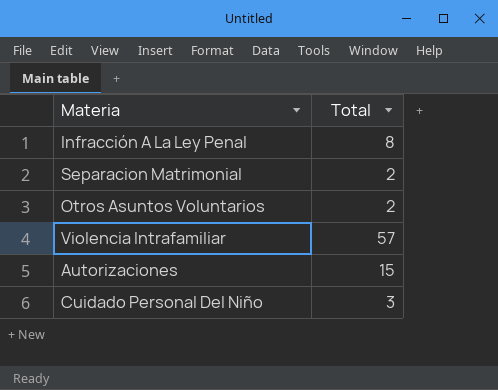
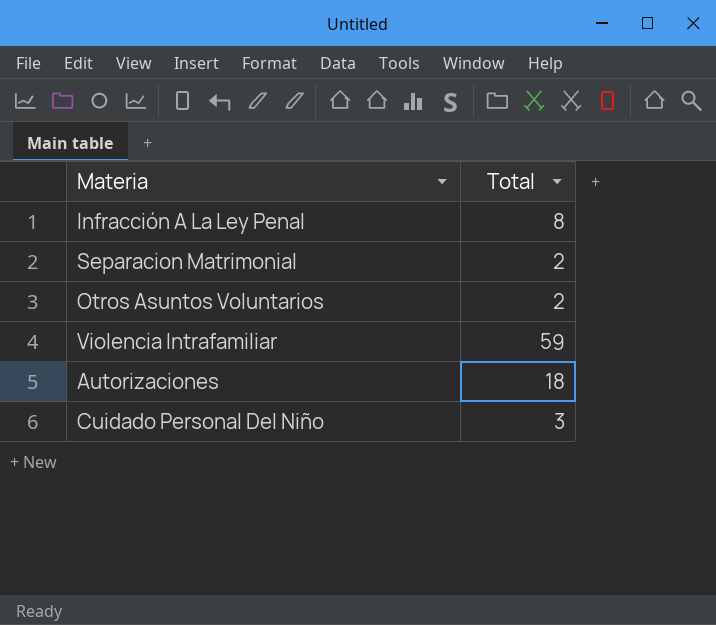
Violencia Intrafamiliar | Total: 57 -> 59
Autorizaciones | Total: 15 -> 18

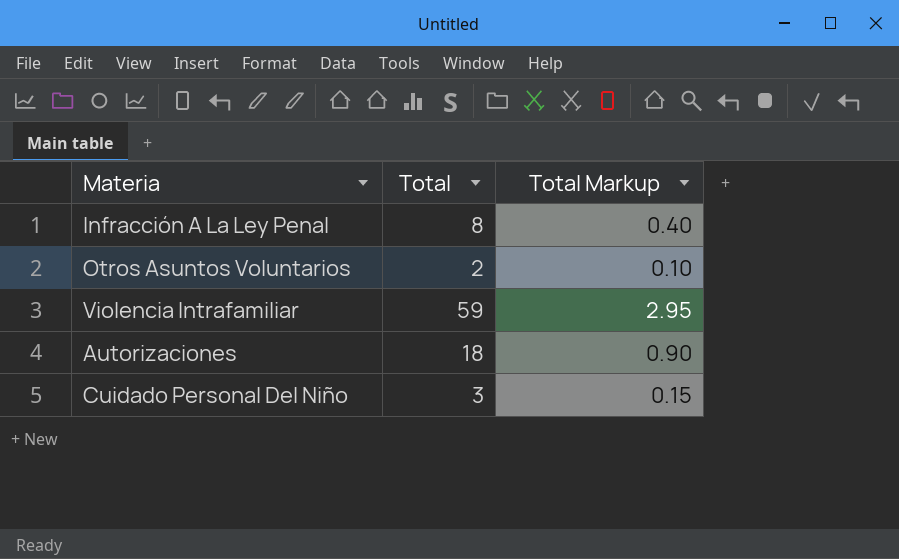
column Total Markup | formula: none -> [Total] * 0.05
row Separacion Matrimonial: 2 -> none

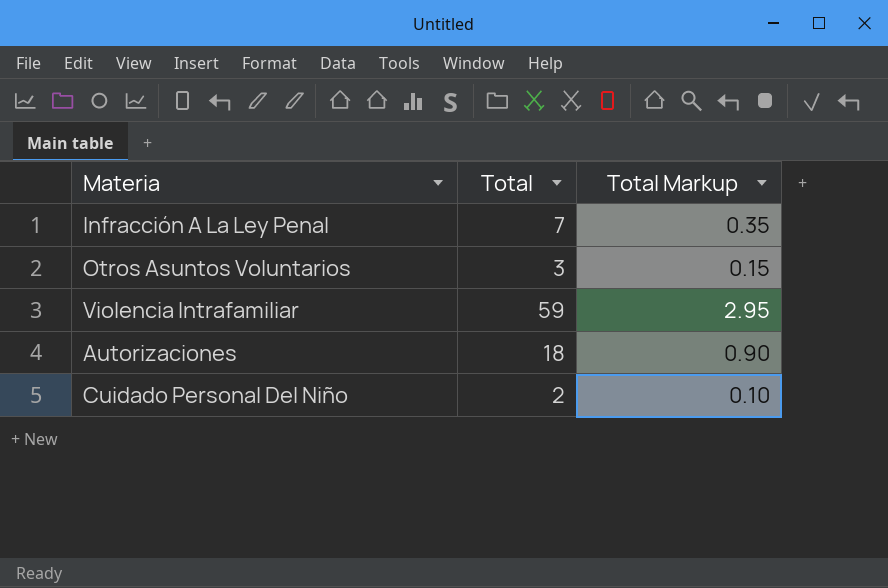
Infracción A La Ley Penal | Total: 8 -> 7
Infracción A La Ley Penal | Total Markup: 0.40 -> 0.35
Otros Asuntos Voluntarios | Total: 2 -> 3
Otros Asuntos Voluntarios | Total Markup: 0.10 -> 0.15
Cuidado Personal Del Niño | Total: 3 -> 2
Cuidado Personal Del Niño | Total Markup: 0.15 -> 0.10

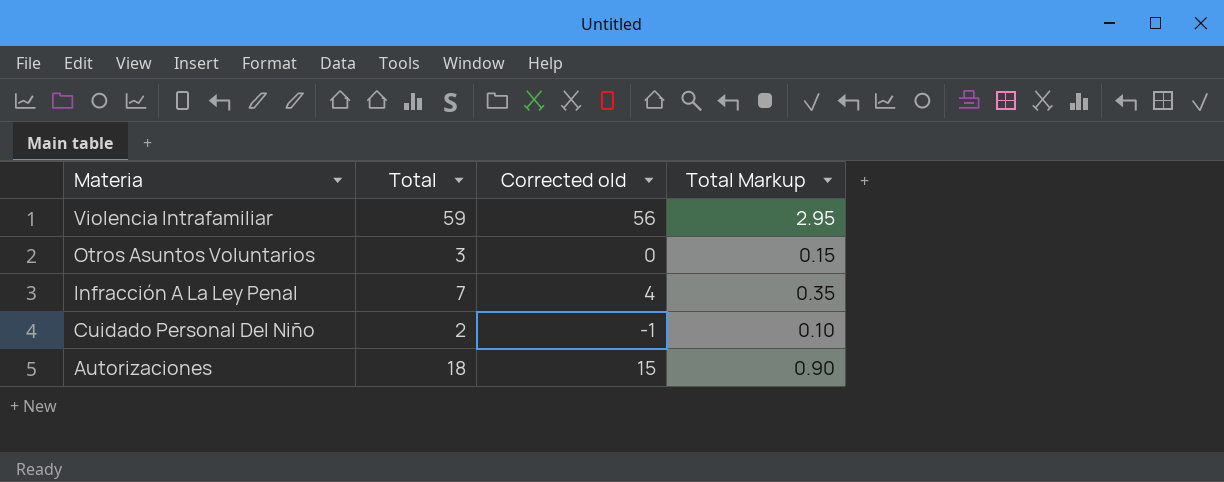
row order: none -> Materia descending
column Corrected old | formula: none -> [Total] - 3

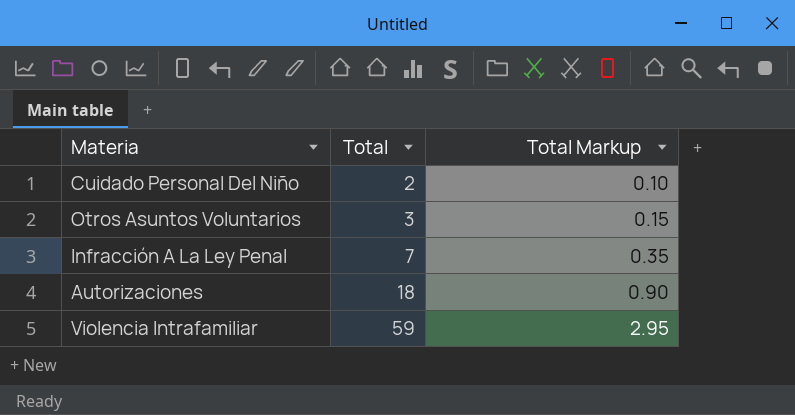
row order: Materia descending -> Total ascending
column Corrected old | formula: [Total] - 3 -> none

